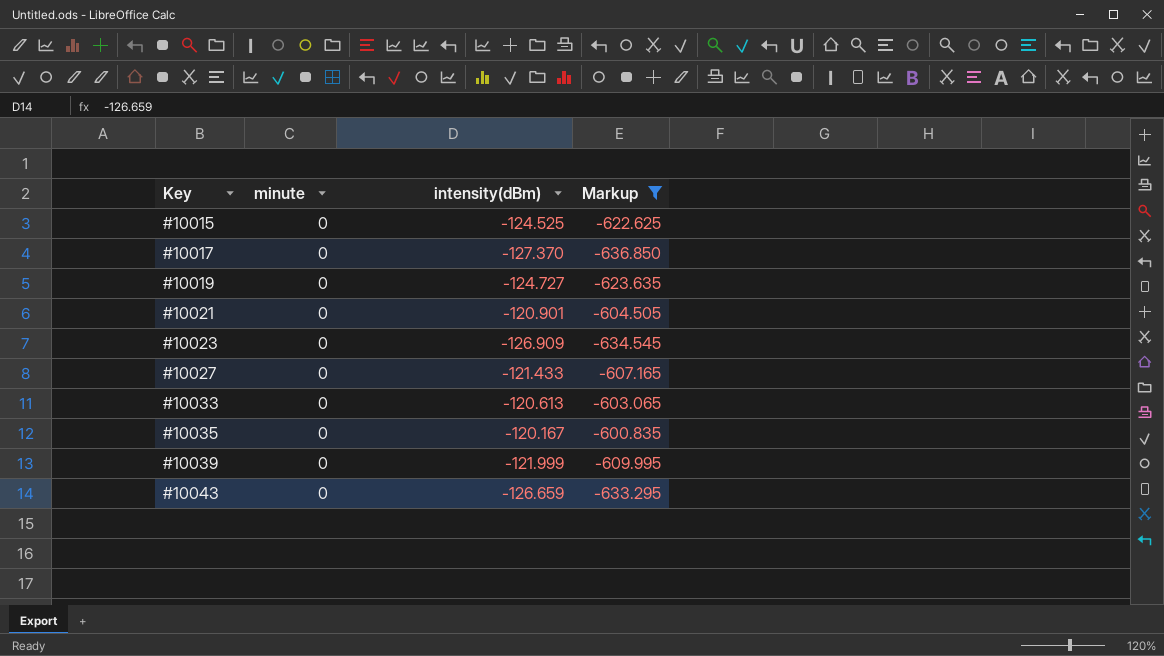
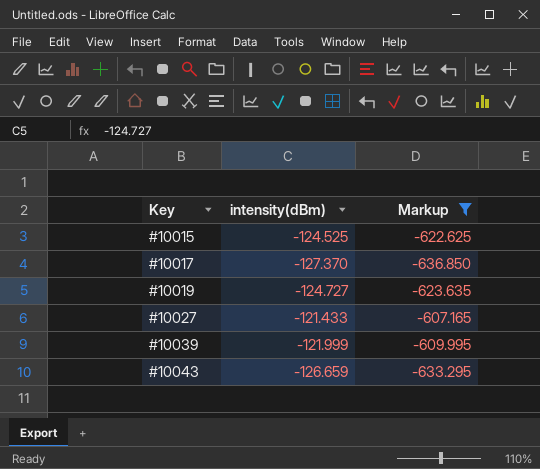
column minute | position: 2 -> none
row #10021: 0 | -120.901 | -604.505 -> none
row #10023: 0 | -126.909 | -634.545 -> none
row #10033: 0 | -120.613 | -603.065 -> none
row #10035: 0 | -120.167 | -600.835 -> none

